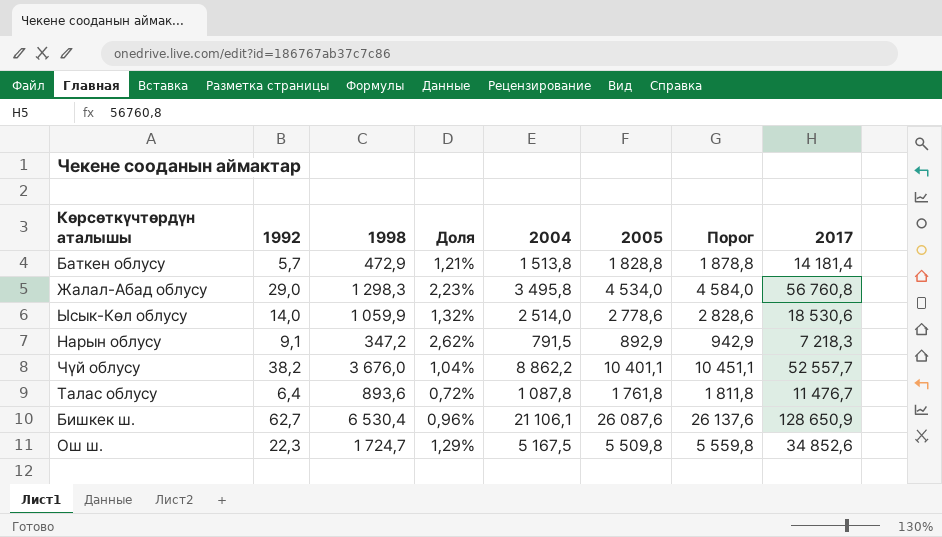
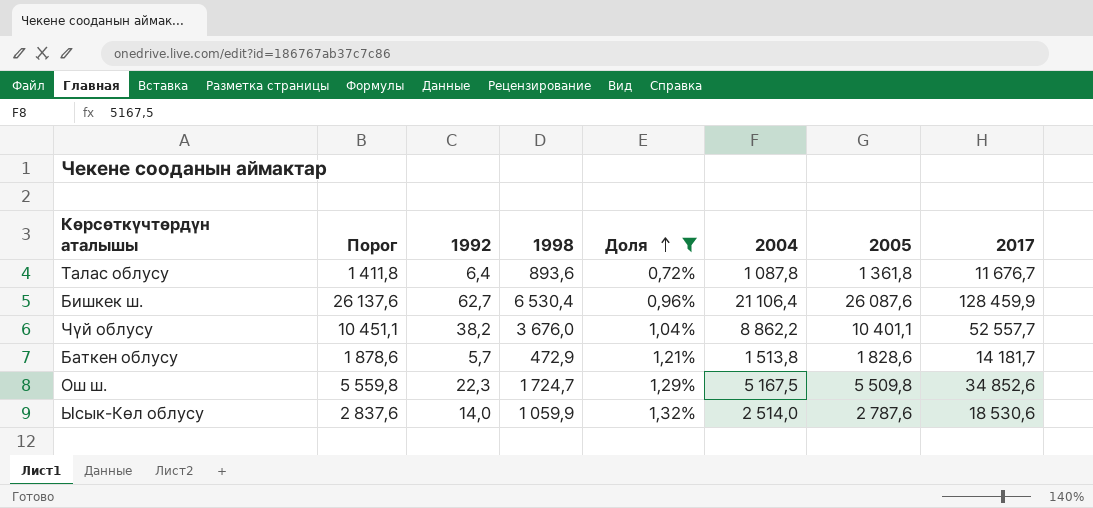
filter: none -> Доля <= 1,32%
row order: none -> Доля ascending
column Порог | position: 7 -> 2
Талас облусу | Порог: 1 811,8 -> 1 411,8
Талас облусу | 2005: 1 761,8 -> 1 361,8
Талас облусу | 2017: 11 476,7 -> 11 676,7
Бишкек ш. | 2004: 21 106,1 -> 21 106,4
Бишкек ш. | 2017: 128 650,9 -> 128 459,9
Баткен облусу | Порог: 1 878,8 -> 1 878,6
Баткен облусу | 2005: 1 828,8 -> 1 828,6
Баткен облусу | 2017: 14 181,4 -> 14 181,7
Ысык-Көл облусу | Порог: 2 828,6 -> 2 837,6
Ысык-Көл облусу | 2005: 2 778,6 -> 2 787,6

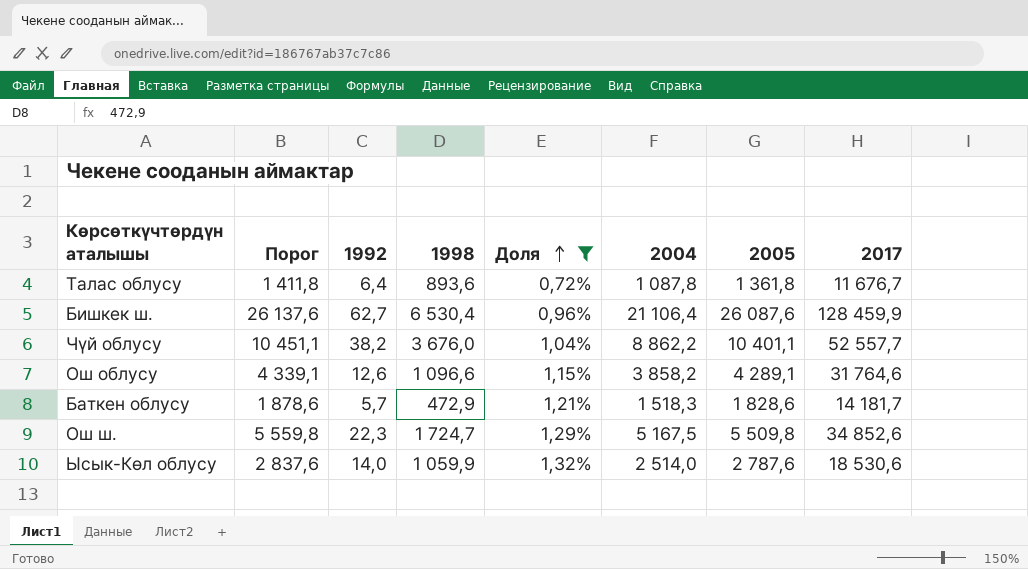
row Ош облусу: none -> 4 339,1 | 12,6 | 1 096,6 | 1,15% | 3 858,2 | 4 289,1 | 31 764,6
Баткен облусу | 2004: 1 513,8 -> 1 518,3

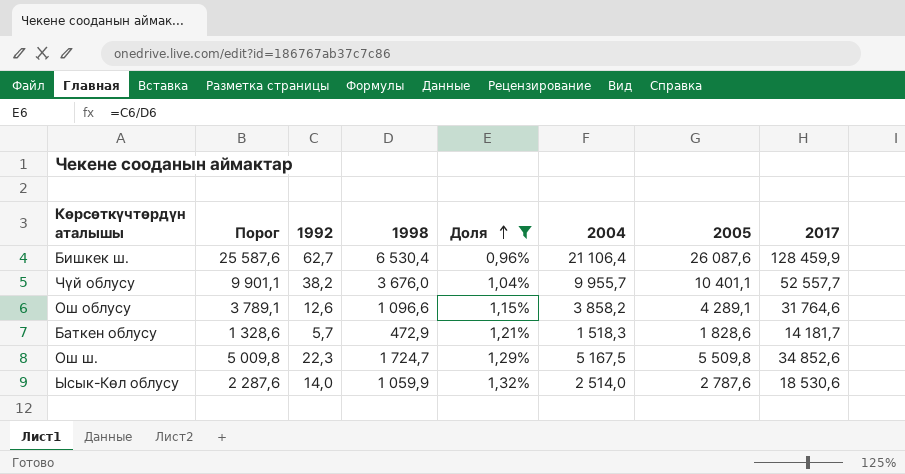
column Порог | formula: [2005] + 50 -> [2005] - 500
row Талас облусу: 1 411,8 | 6,4 | 893,6 | 0,72% | 1 087,8 | 1 361,8 | 11 676,7 -> none
Чүй облусу | 2004: 8 862,2 -> 9 955,7

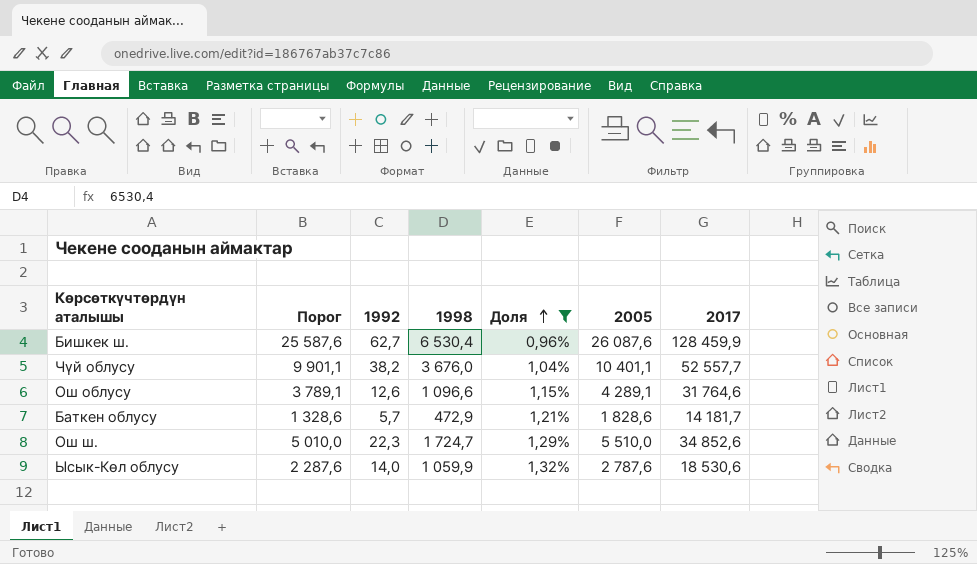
column 2004 | position: 6 -> none
Ош ш. | Порог: 5 009,8 -> 5 010,0
Ош ш. | 2005: 5 509,8 -> 5 510,0

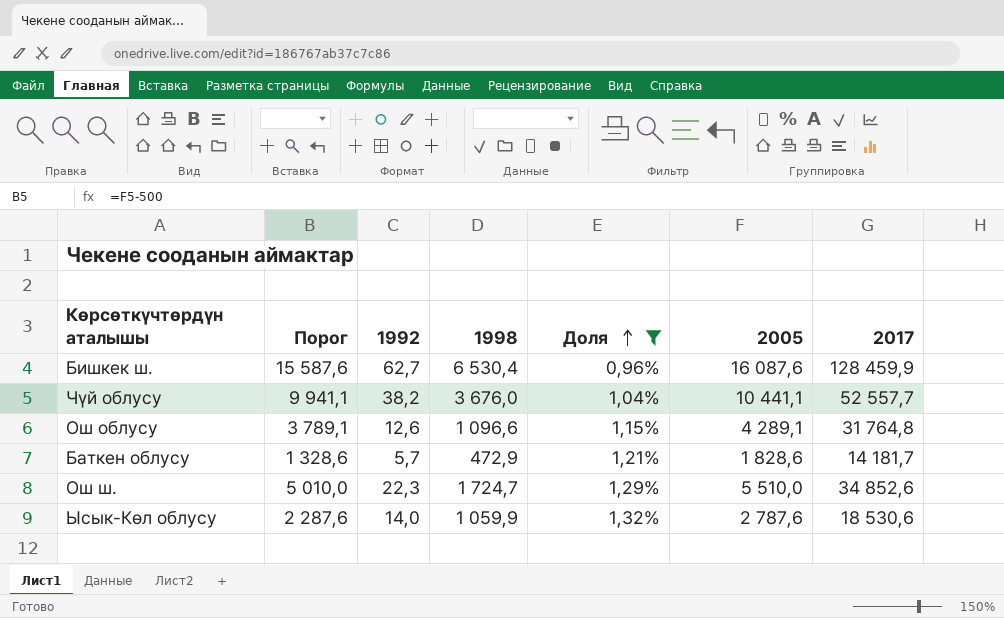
Бишкек ш. | Порог: 25 587,6 -> 15 587,6
Бишкек ш. | 2005: 26 087,6 -> 16 087,6
Чүй облусу | Порог: 9 901,1 -> 9 941,1
Чүй облусу | 2005: 10 401,1 -> 10 441,1
Ош облусу | 2017: 31 764,6 -> 31 764,8

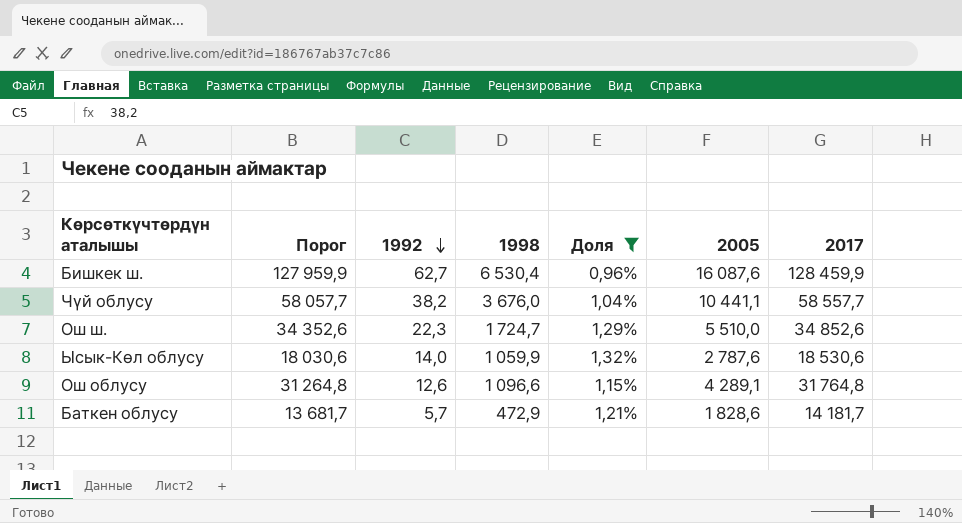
row order: Доля ascending -> 1992 descending
column Порог | formula: [2005] - 500 -> [2017] - 500
Чүй облусу | 2017: 52 557,7 -> 58 557,7

